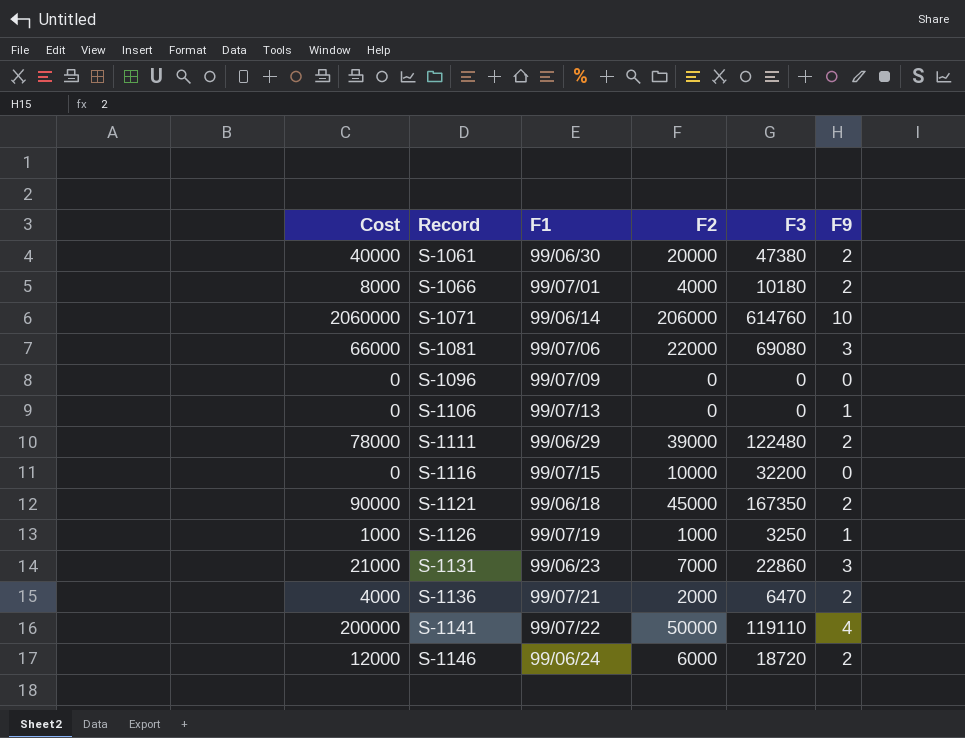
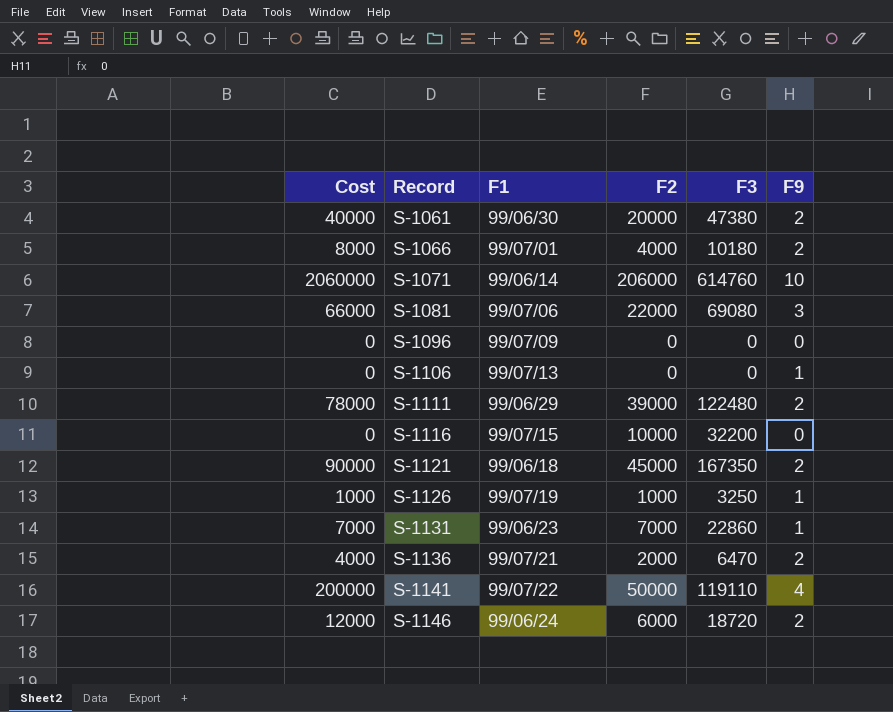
S-1131 | Cost: 21000 -> 7000
S-1131 | F9: 3 -> 1

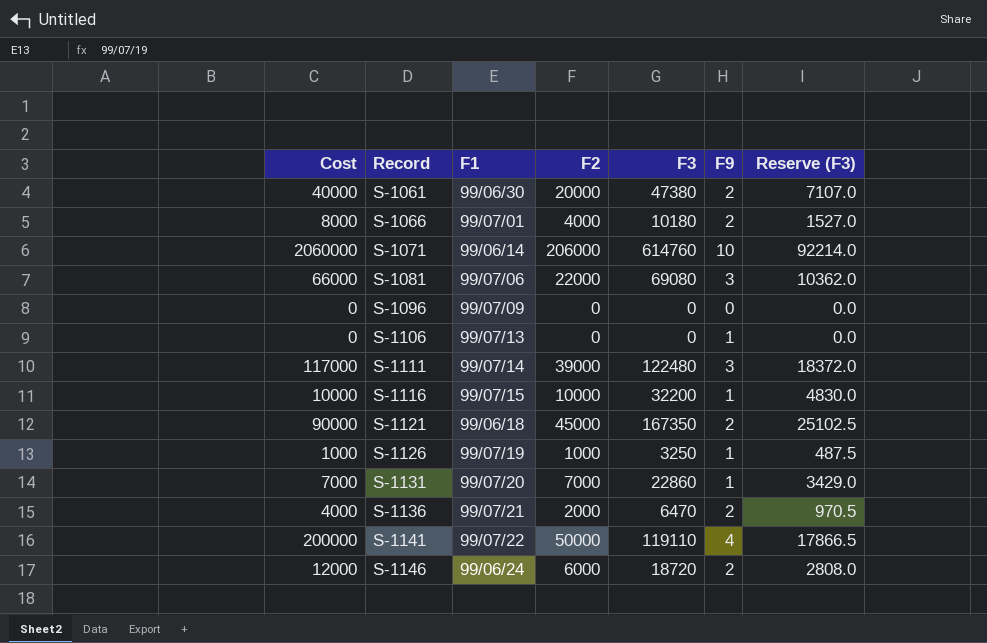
column Reserve (F3) | formula: none -> [F3] * 0.15
S-1111 | Cost: 78000 -> 117000
S-1111 | F1: 99/06/29 -> 99/07/14
S-1111 | F9: 2 -> 3
S-1116 | Cost: 0 -> 10000
S-1116 | F9: 0 -> 1
S-1131 | F1: 99/06/23 -> 99/07/20

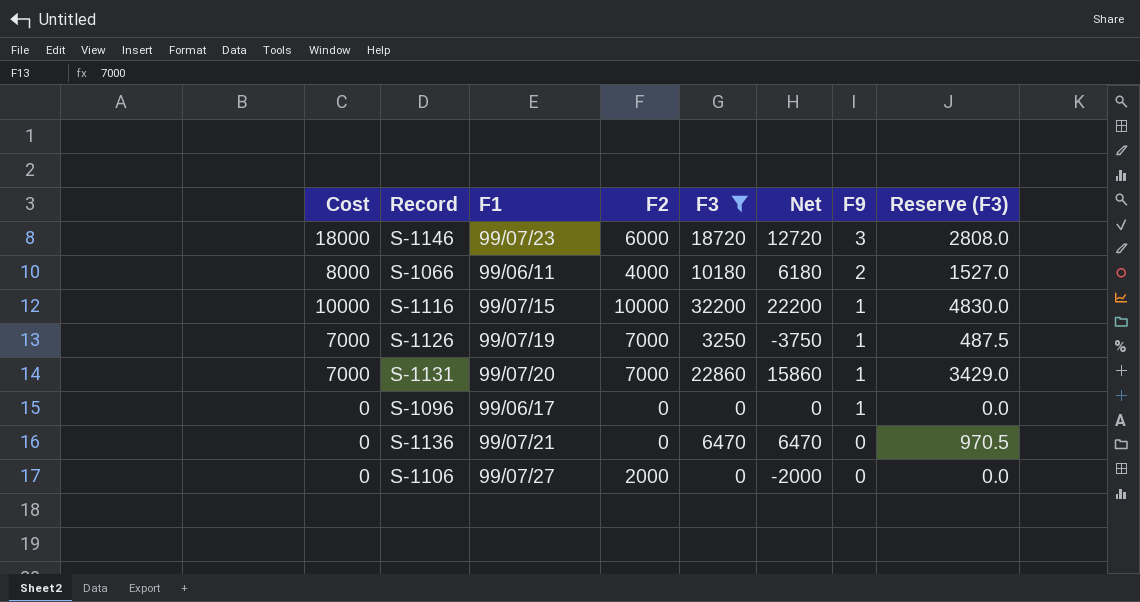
filter: none -> F3 <= 32200
row order: Record ascending -> F9 descending
column Net | formula: none -> [F3] - [F2]
S-1146 | Cost: 12000 -> 18000
S-1146 | F1: 99/06/24 -> 99/07/23
S-1146 | F9: 2 -> 3
S-1066 | F1: 99/07/01 -> 99/06/11
S-1126 | Cost: 1000 -> 7000
S-1126 | F2: 1000 -> 7000
S-1096 | F1: 99/07/09 -> 99/06/17
S-1096 | F9: 0 -> 1
S-1136 | Cost: 4000 -> 0
S-1136 | F2: 2000 -> 0
S-1136 | F9: 2 -> 0
S-1106 | F1: 99/07/13 -> 99/07/27
S-1106 | F2: 0 -> 2000
S-1106 | F9: 1 -> 0

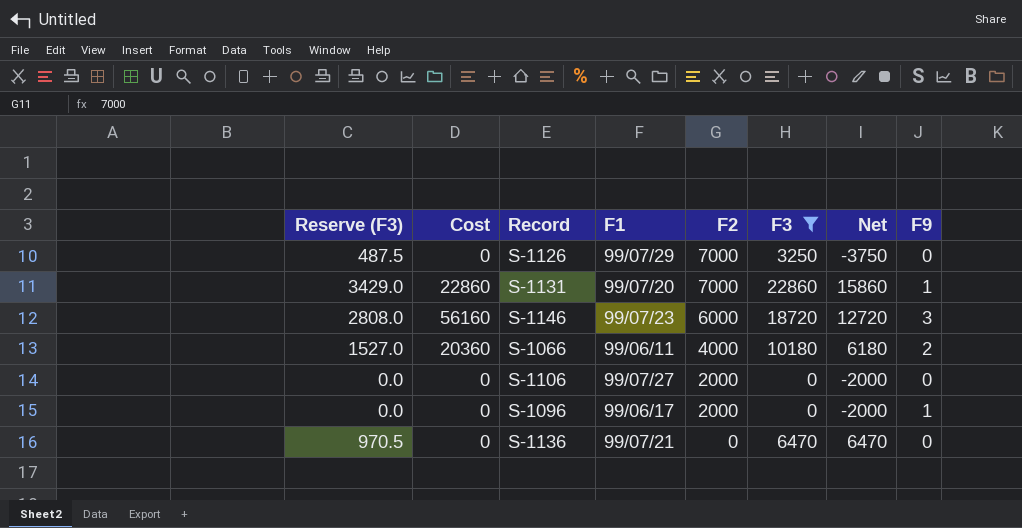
row order: F9 descending -> F2 descending
column Reserve (F3) | position: 8 -> 1
column Cost | formula: [F2] * [F9] -> [F3] * [F9]
row S-1116: 10000 | 99/07/15 | 10000 | 32200 | 22200 | 1 | 4830.0 -> none
S-1126 | F1: 99/07/19 -> 99/07/29
S-1126 | F9: 1 -> 0
S-1096 | F2: 0 -> 2000
S-1096 | Net: 0 -> -2000

